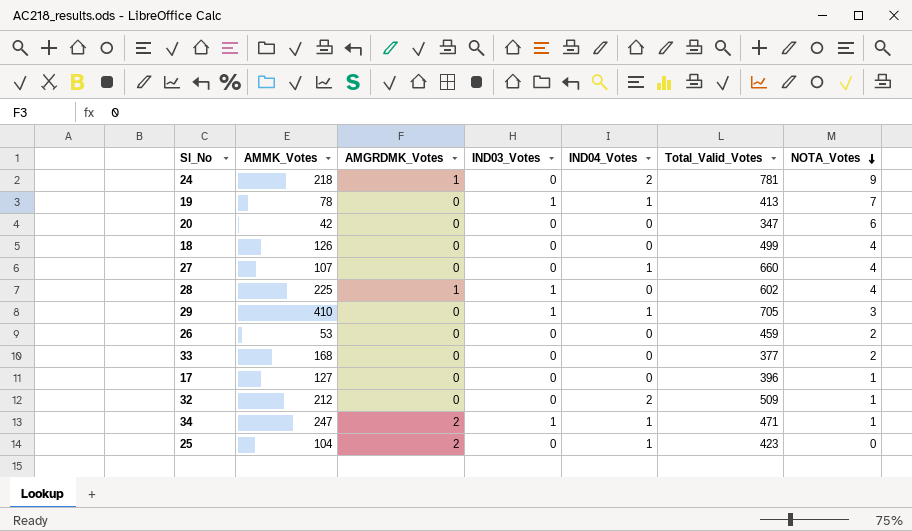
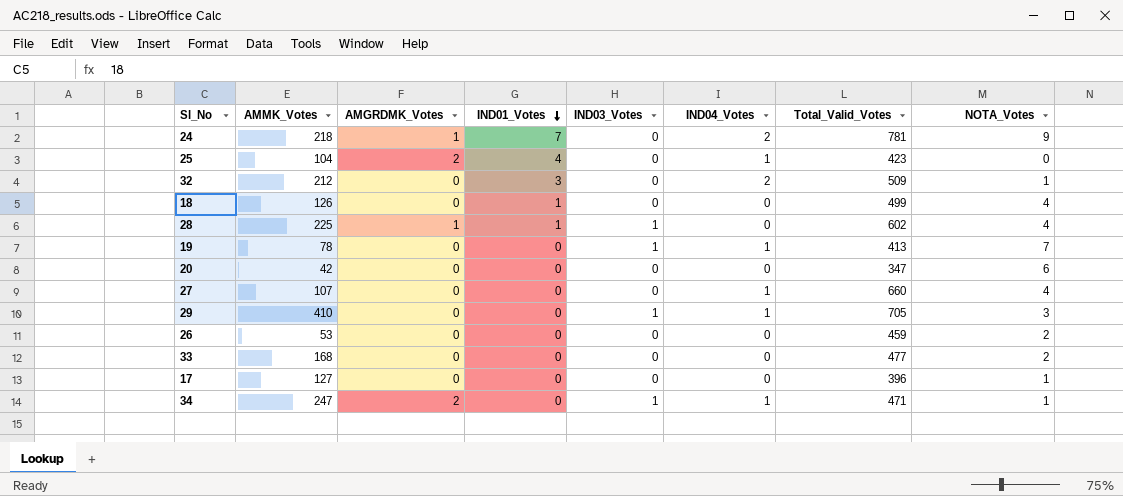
row order: NOTA_Votes descending -> IND01_Votes descending
column IND01_Votes | position: none -> 4
33 | Total_Valid_Votes: 377 -> 477

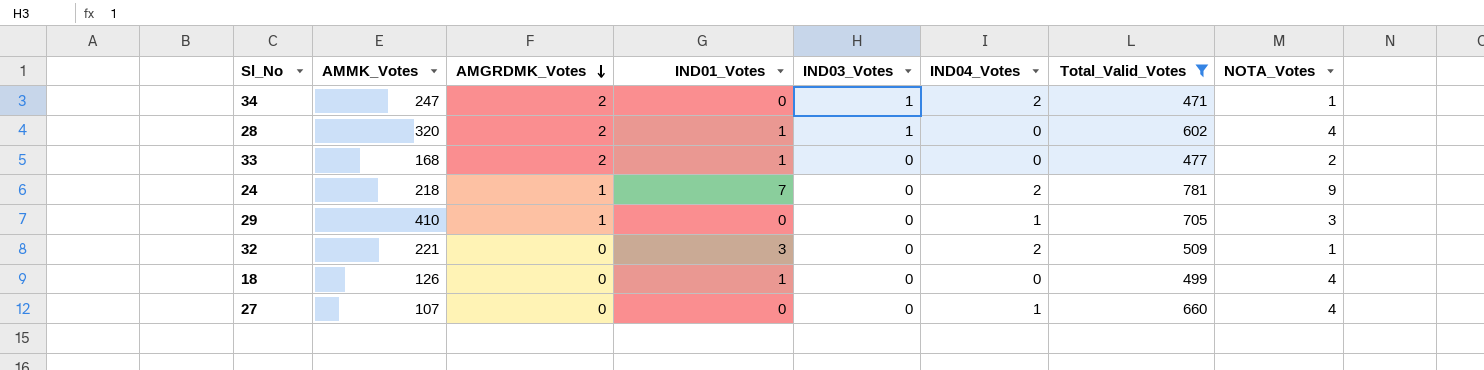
filter: none -> Total_Valid_Votes >= 471
row order: IND01_Votes descending -> AMGRDMK_Votes descending
34 | IND04_Votes: 1 -> 2
28 | AMMK_Votes: 225 -> 320
28 | AMGRDMK_Votes: 1 -> 2
33 | AMGRDMK_Votes: 0 -> 2
33 | IND01_Votes: 0 -> 1
29 | AMGRDMK_Votes: 0 -> 1
29 | IND03_Votes: 1 -> 0
32 | AMMK_Votes: 212 -> 221

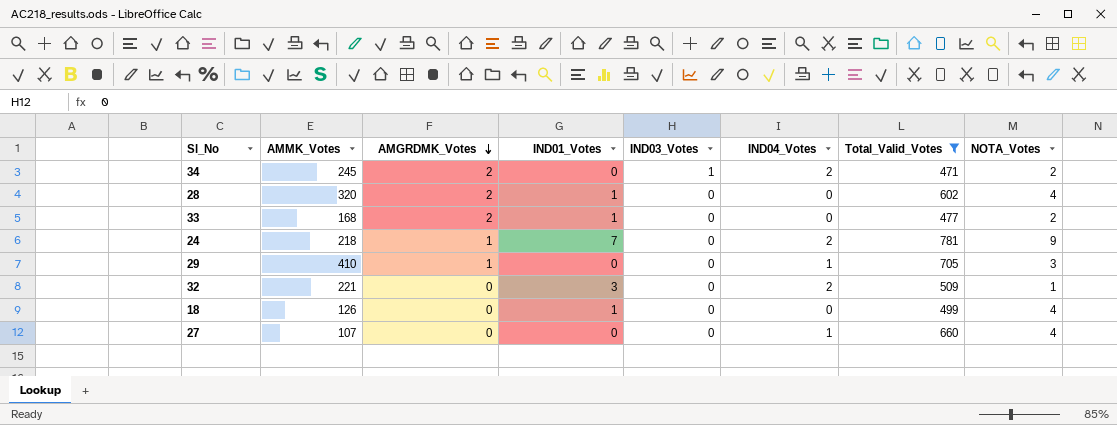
34 | AMMK_Votes: 247 -> 245
34 | NOTA_Votes: 1 -> 2
28 | IND03_Votes: 1 -> 0

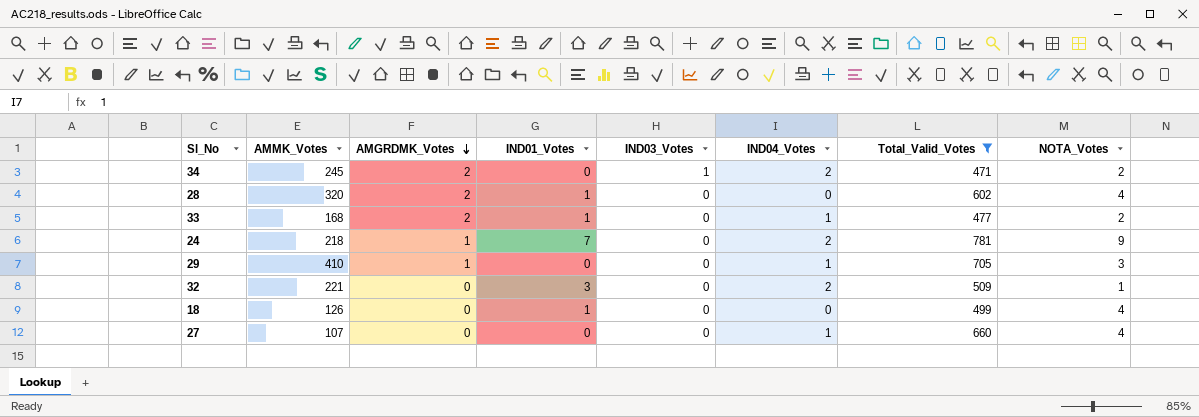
33 | IND04_Votes: 0 -> 1

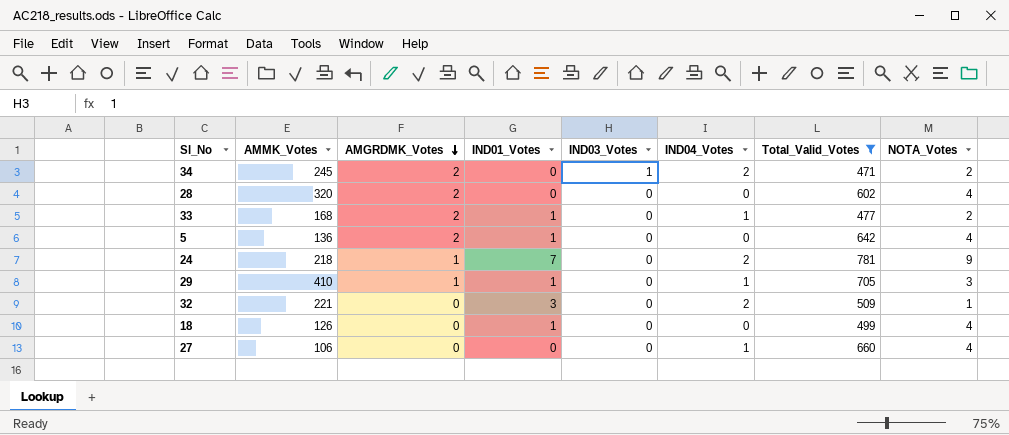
28 | IND01_Votes: 1 -> 0
row 5: none -> 136 | 2 | 1 | 0 | 0 | 642 | 4
29 | IND01_Votes: 0 -> 1
27 | AMMK_Votes: 107 -> 106

